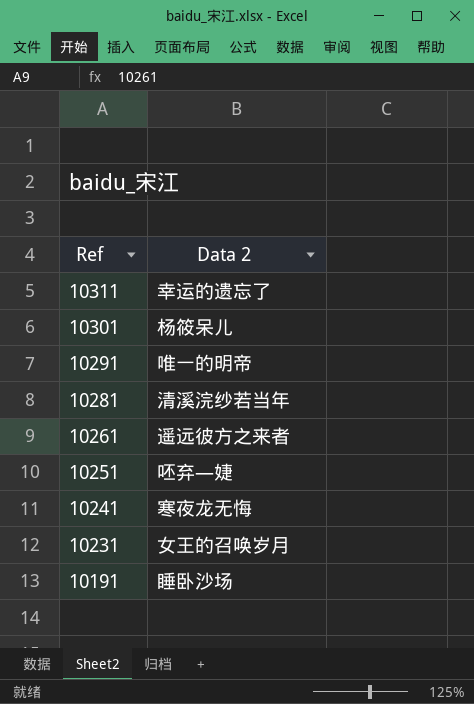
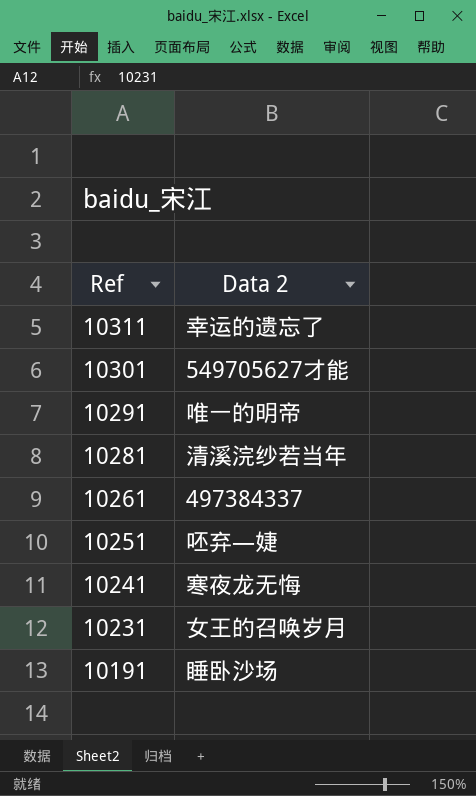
10301 | Data 2: 杨筱呆儿 -> 549705627才能
10261 | Data 2: 遥远彼方之来者 -> 497384337

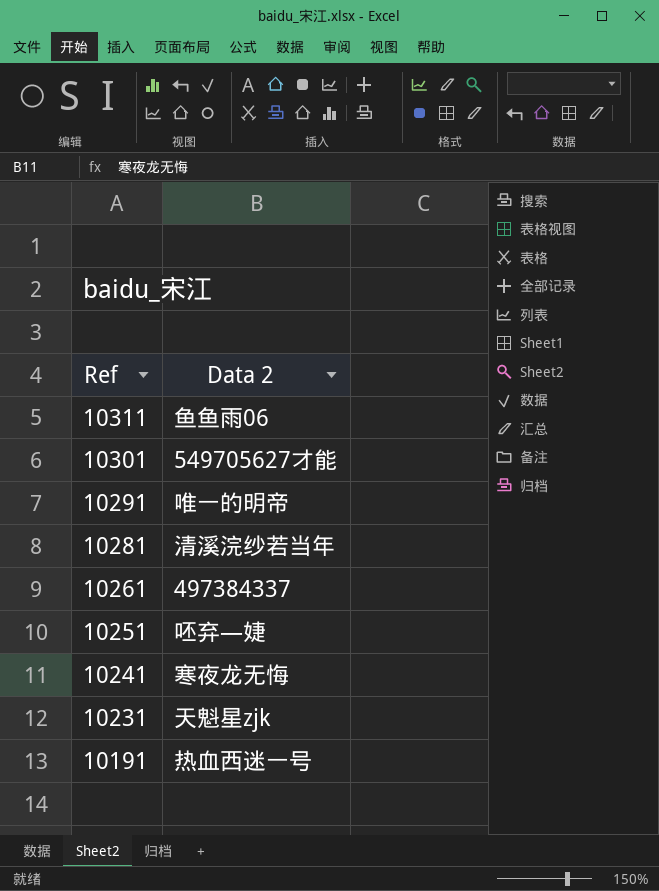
10311 | Data 2: 幸运的遗忘了 -> 鱼鱼雨06
10231 | Data 2: 女王的召唤岁月 -> 天魁星zjk
10191 | Data 2: 睡卧沙场 -> 热血西迷一号

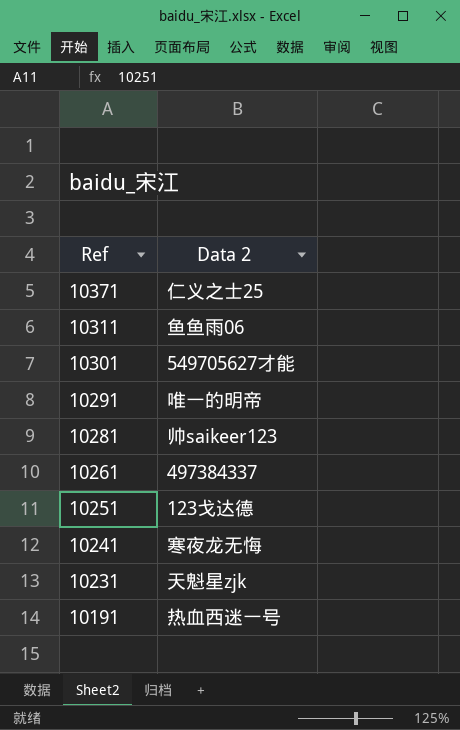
row 10371: none -> 仁义之士25
10281 | Data 2: 清溪浣纱若当年 -> 帅saikeer123
10251 | Data 2: 呸弃—婕 -> 123戈达德

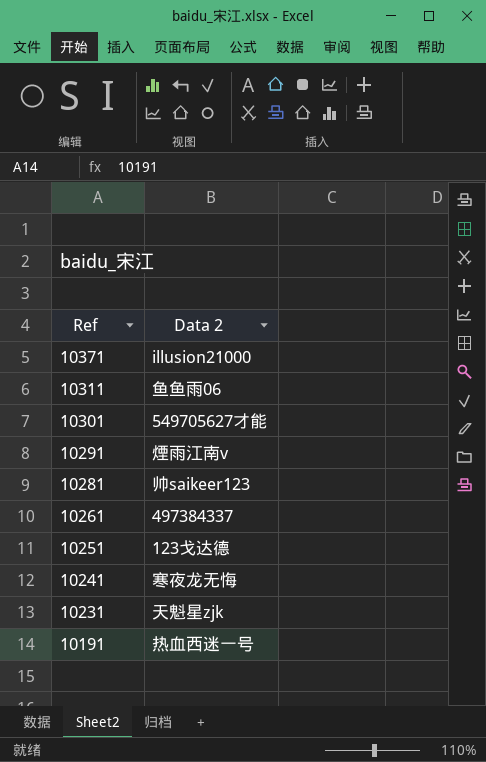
10371 | Data 2: 仁义之士25 -> illusion21000
10291 | Data 2: 唯一的明帝 -> 煙雨江南v

